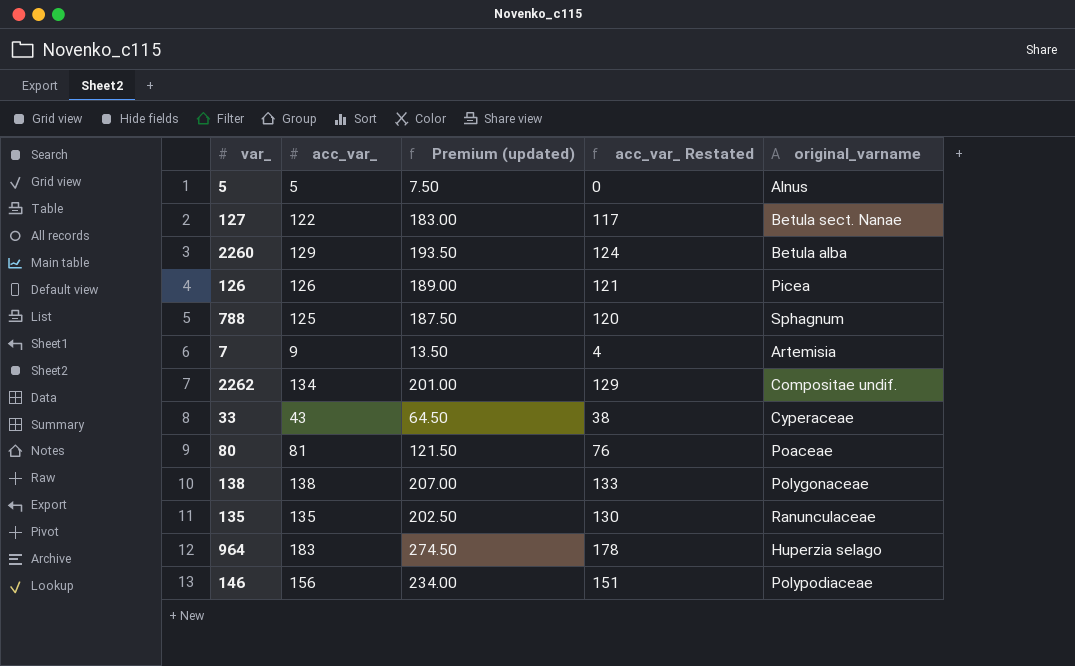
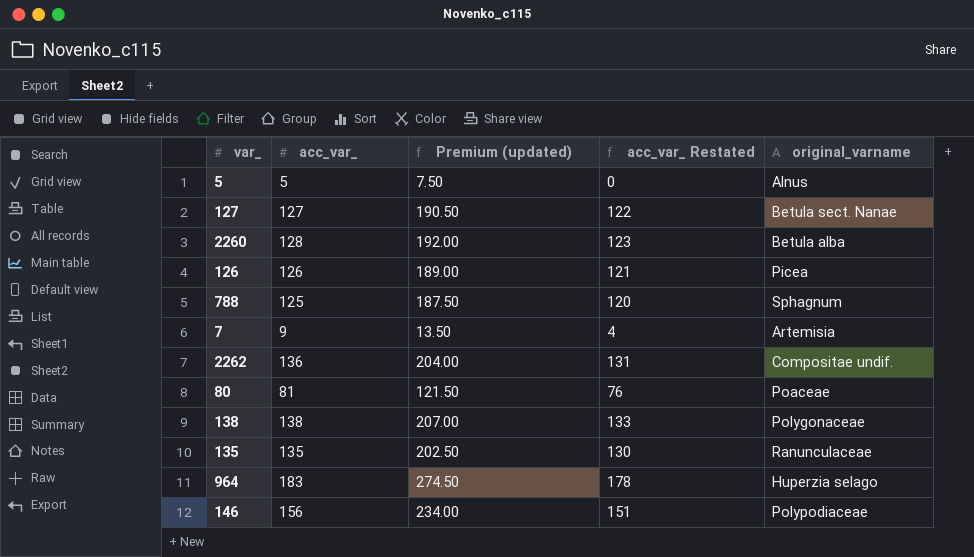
row 33: 43 | 64.50 | 38 | Cyperaceae -> none
127 | acc_var_: 122 -> 127
127 | Premium (updated): 183.00 -> 190.50
127 | acc_var_ Restated: 117 -> 122
2260 | acc_var_: 129 -> 128
2260 | Premium (updated): 193.50 -> 192.00
2260 | acc_var_ Restated: 124 -> 123
2262 | acc_var_: 134 -> 136
2262 | Premium (updated): 201.00 -> 204.00
2262 | acc_var_ Restated: 129 -> 131

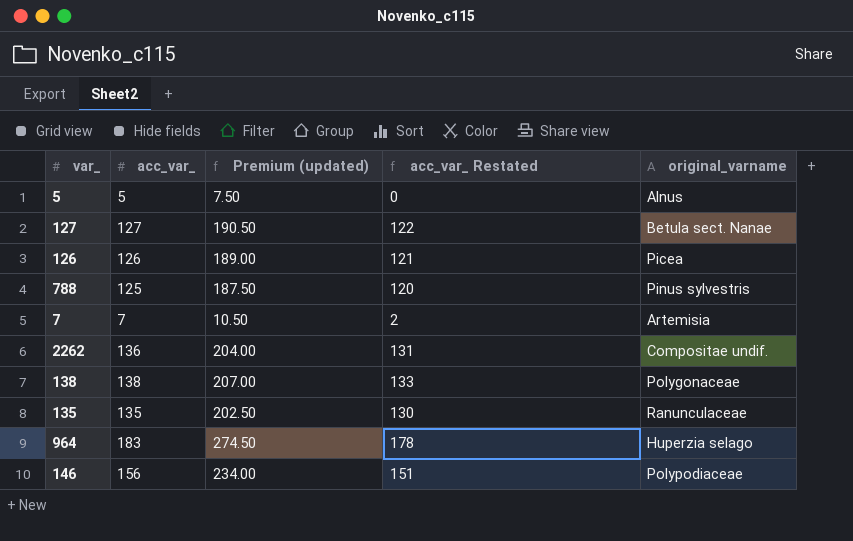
row 2260: 128 | 192.00 | 123 | Betula alba -> none
row 80: 81 | 121.50 | 76 | Poaceae -> none
788 | original_varname: Sphagnum -> Pinus sylvestris
7 | acc_var_: 9 -> 7
7 | Premium (updated): 13.50 -> 10.50
7 | acc_var_ Restated: 4 -> 2

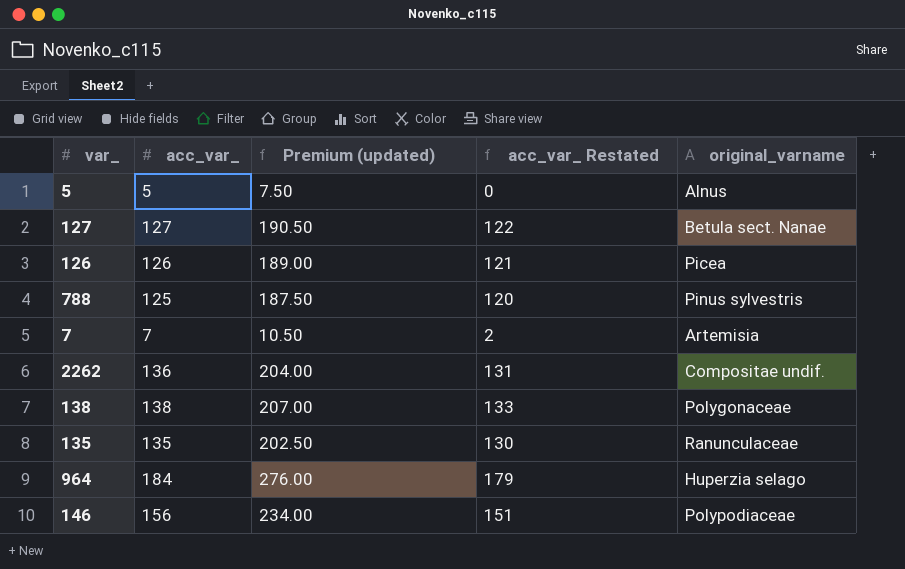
964 | acc_var_: 183 -> 184
964 | Premium (updated): 274.50 -> 276.00
964 | acc_var_ Restated: 178 -> 179

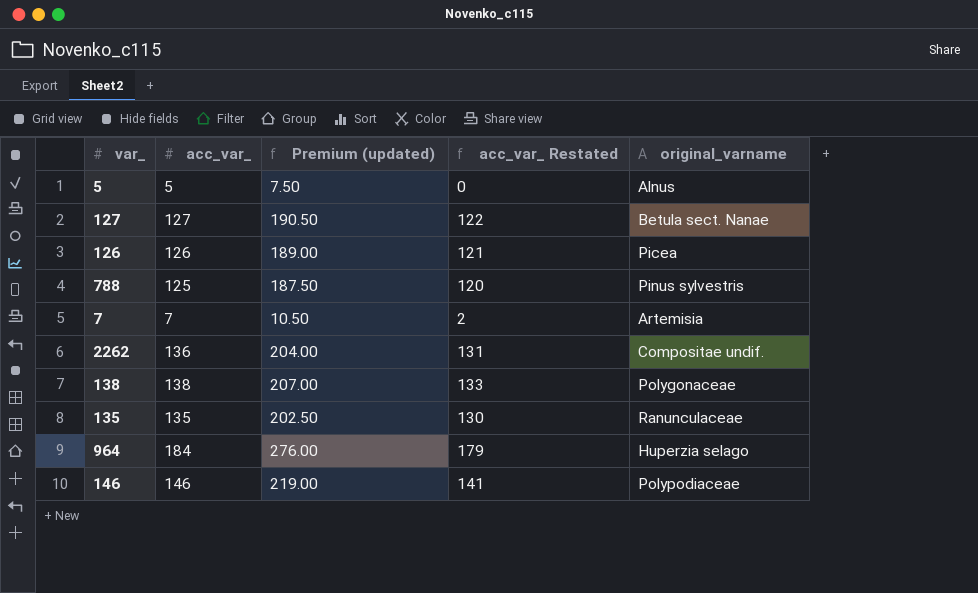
146 | acc_var_: 156 -> 146
146 | Premium (updated): 234.00 -> 219.00
146 | acc_var_ Restated: 151 -> 141

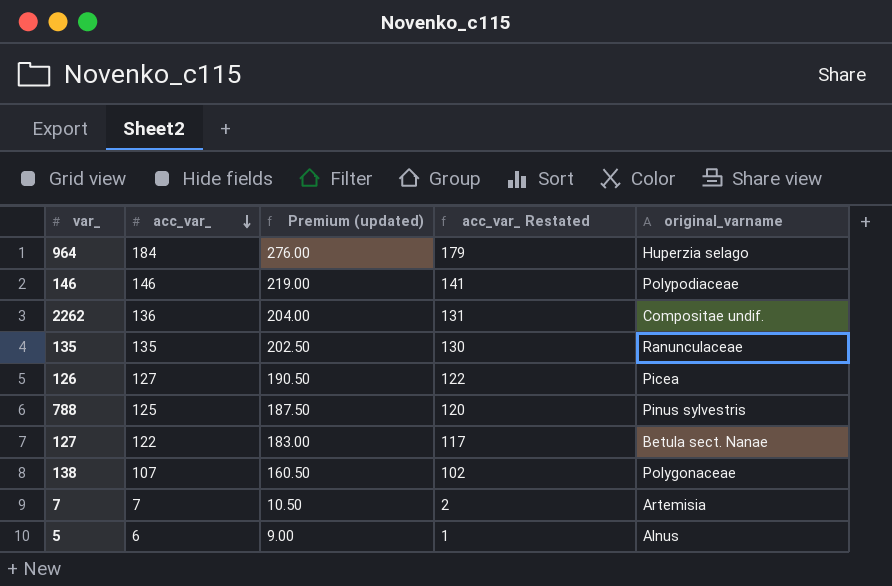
row order: none -> acc_var_ descending
126 | acc_var_: 126 -> 127
126 | Premium (updated): 189.00 -> 190.50
126 | acc_var_ Restated: 121 -> 122
127 | acc_var_: 127 -> 122
127 | Premium (updated): 190.50 -> 183.00
127 | acc_var_ Restated: 122 -> 117
138 | acc_var_: 138 -> 107
138 | Premium (updated): 207.00 -> 160.50
138 | acc_var_ Restated: 133 -> 102
5 | acc_var_: 5 -> 6
5 | Premium (updated): 7.50 -> 9.00
5 | acc_var_ Restated: 0 -> 1

